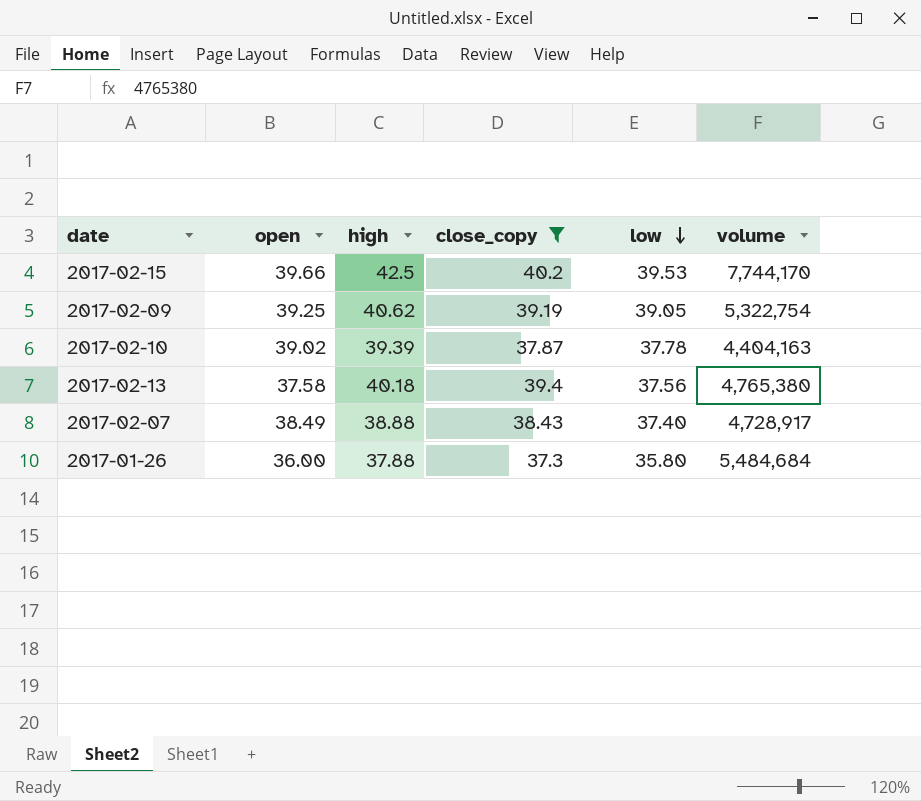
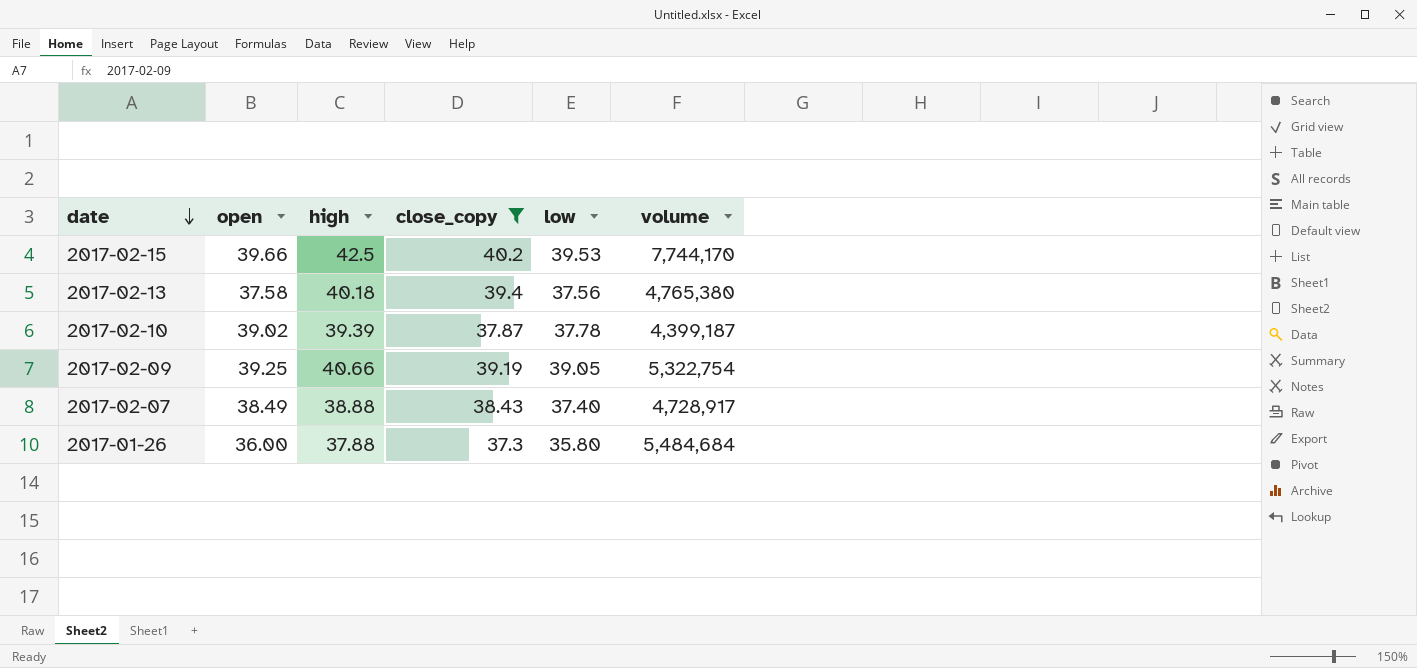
row order: low descending -> date descending
2017-02-10 | volume: 4,404,163 -> 4,399,187
2017-02-09 | high: 40.62 -> 40.66

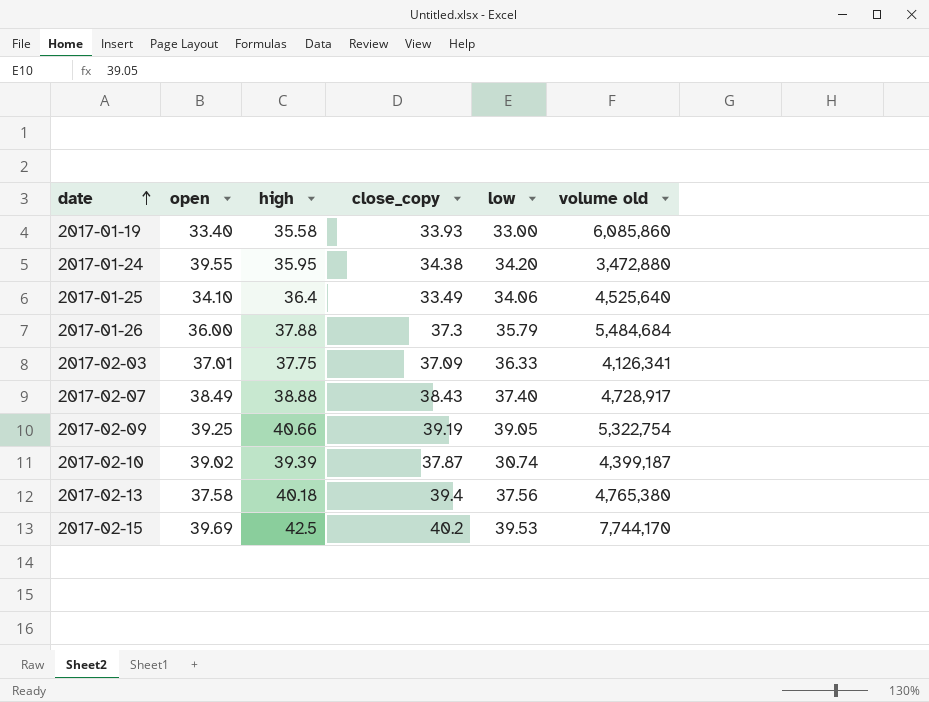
filter: close_copy >= 37.3 -> none
row order: date descending -> date ascending
column name: volume -> volume old
2017-01-26 | low: 35.80 -> 35.79
2017-02-10 | low: 37.78 -> 30.74
2017-02-15 | open: 39.66 -> 39.69

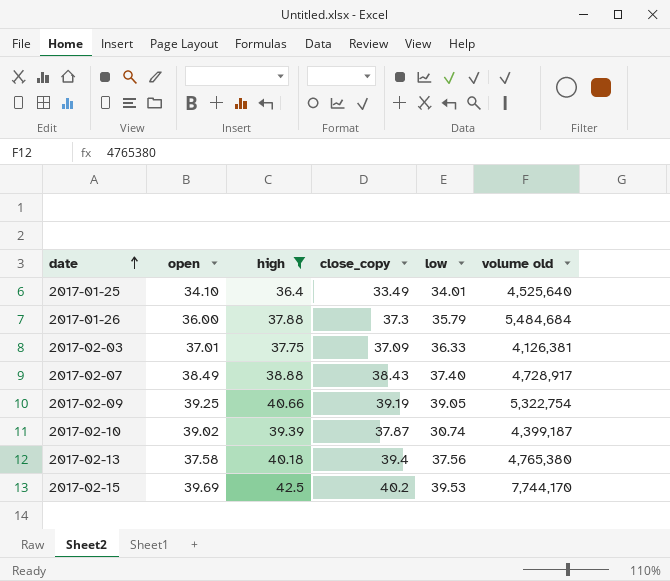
filter: none -> high >= 36.4
2017-01-25 | low: 34.06 -> 34.01
2017-02-03 | volume old: 4,126,341 -> 4,126,381

